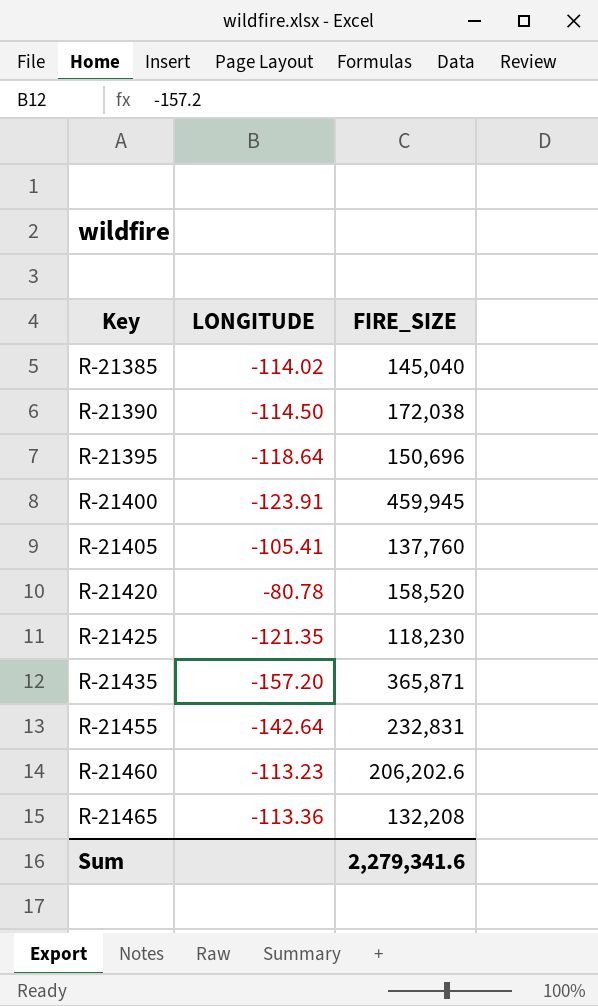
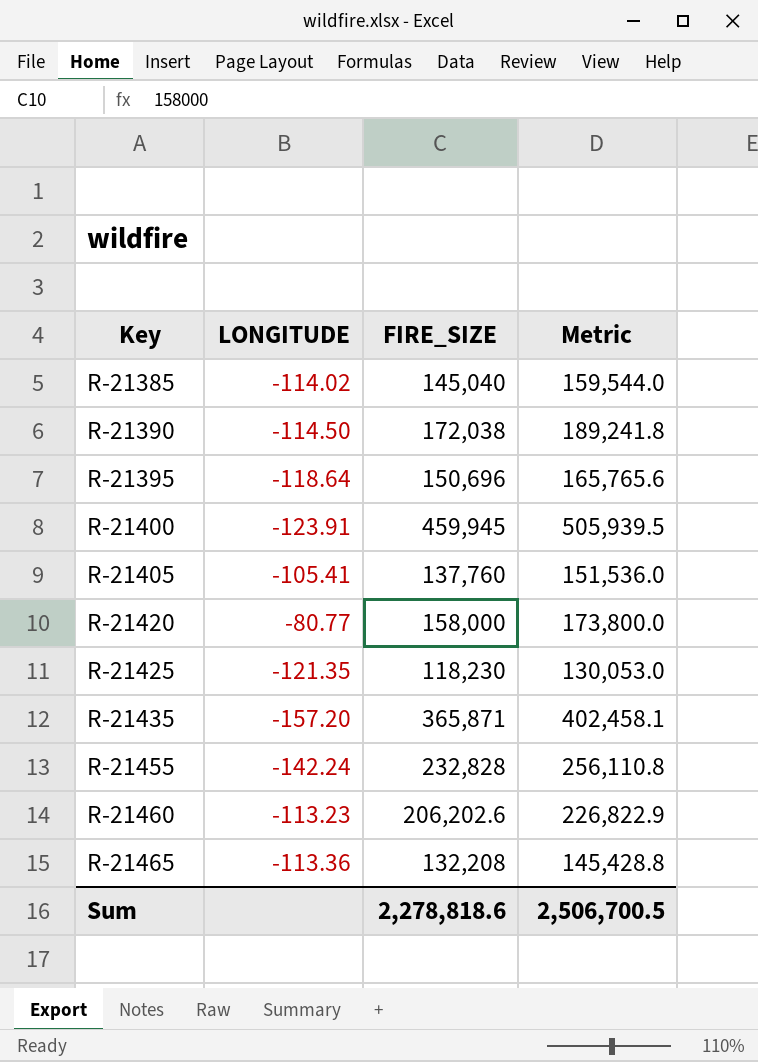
column Metric | formula: none -> [FIRE_SIZE] * 1.1
R-21420 | LONGITUDE: -80.78 -> -80.77
R-21420 | FIRE_SIZE: 158,520 -> 158,000
R-21455 | LONGITUDE: -142.64 -> -142.24
R-21455 | FIRE_SIZE: 232,831 -> 232,828
Sum | FIRE_SIZE: 2,279,341.6 -> 2,278,818.6

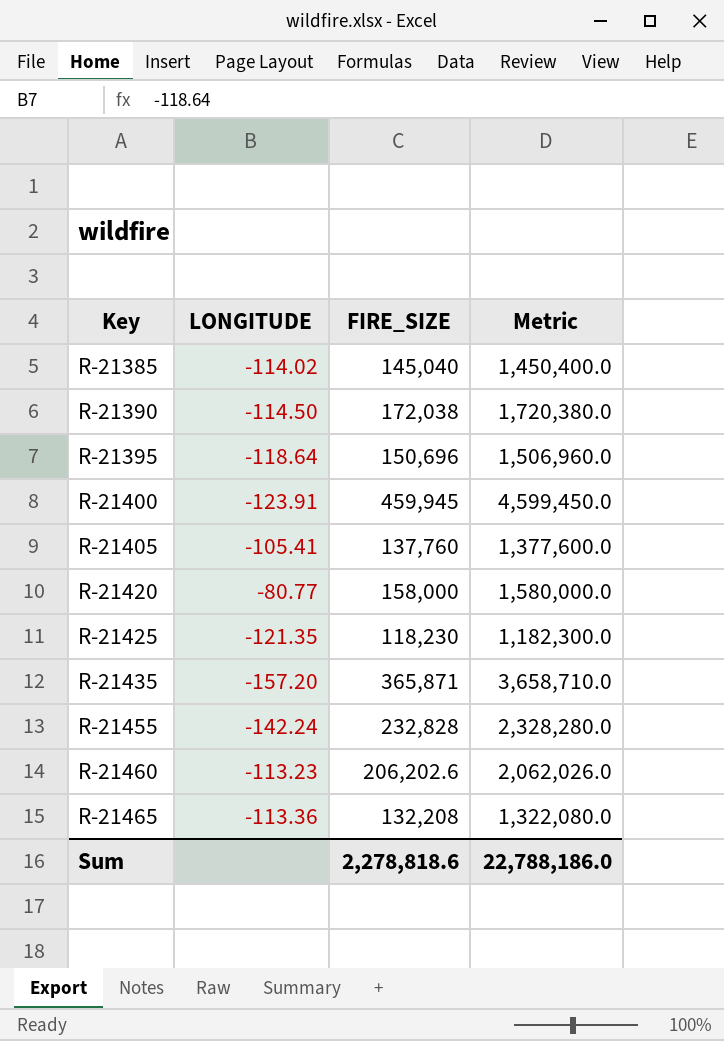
column Metric | formula: [FIRE_SIZE] * 1.1 -> [FIRE_SIZE] * 10
Sum | Metric: 2,506,700.5 -> 22,788,186.0

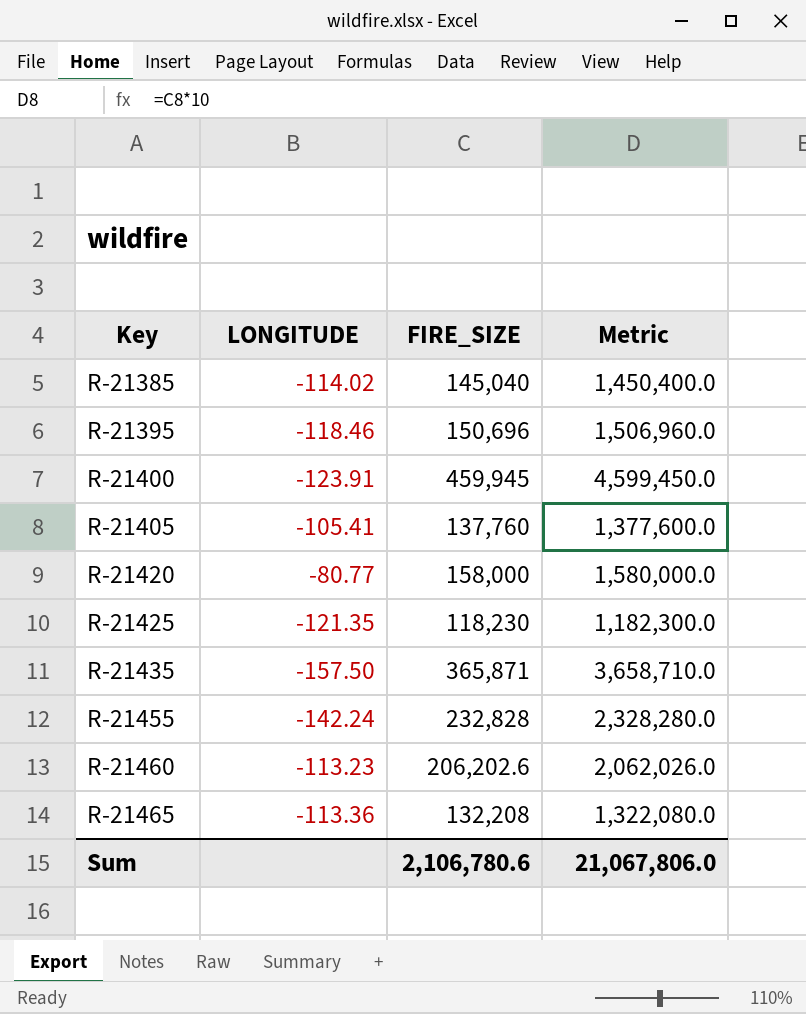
row R-21390: -114.50 | 172,038 | 1,720,380.0 -> none
R-21395 | LONGITUDE: -118.64 -> -118.46
R-21435 | LONGITUDE: -157.20 -> -157.50
Sum | FIRE_SIZE: 2,278,818.6 -> 2,106,780.6
Sum | Metric: 22,788,186.0 -> 21,067,806.0

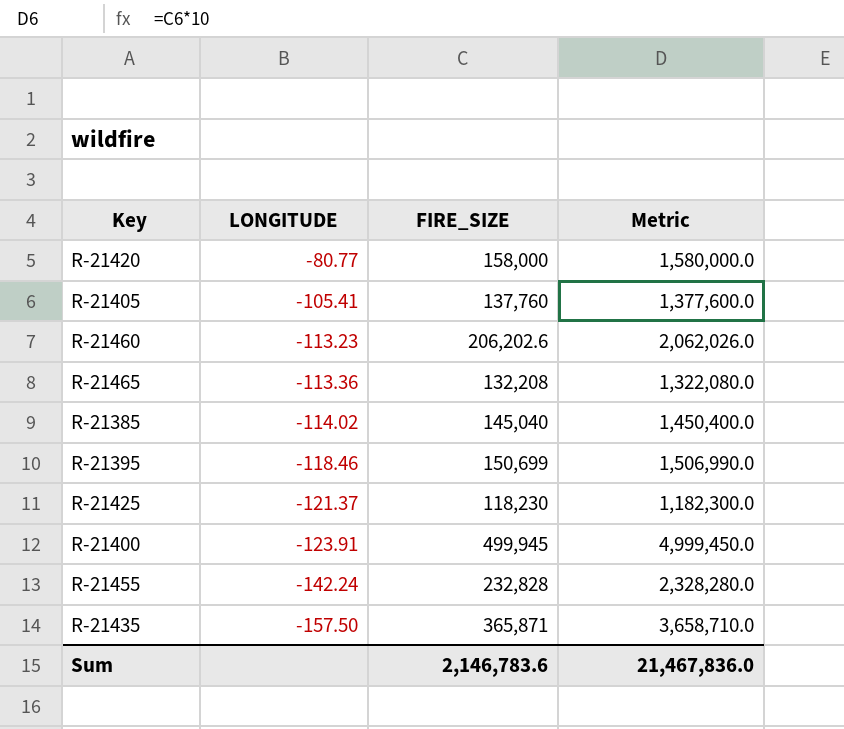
row order: Key ascending -> LONGITUDE descending
R-21395 | FIRE_SIZE: 150,696 -> 150,699
R-21395 | Metric: 1,506,960.0 -> 1,506,990.0
R-21425 | LONGITUDE: -121.35 -> -121.37
R-21400 | FIRE_SIZE: 459,945 -> 499,945
R-21400 | Metric: 4,599,450.0 -> 4,999,450.0
Sum | FIRE_SIZE: 2,106,780.6 -> 2,146,783.6
Sum | Metric: 21,067,806.0 -> 21,467,836.0

